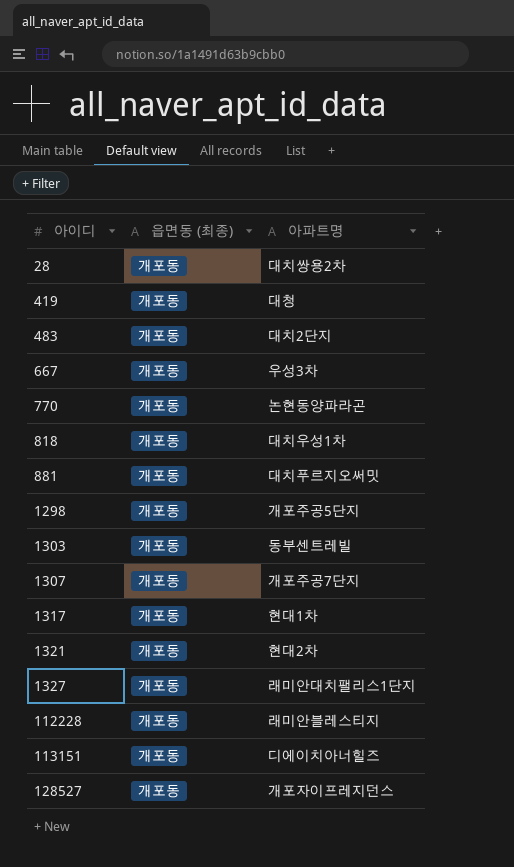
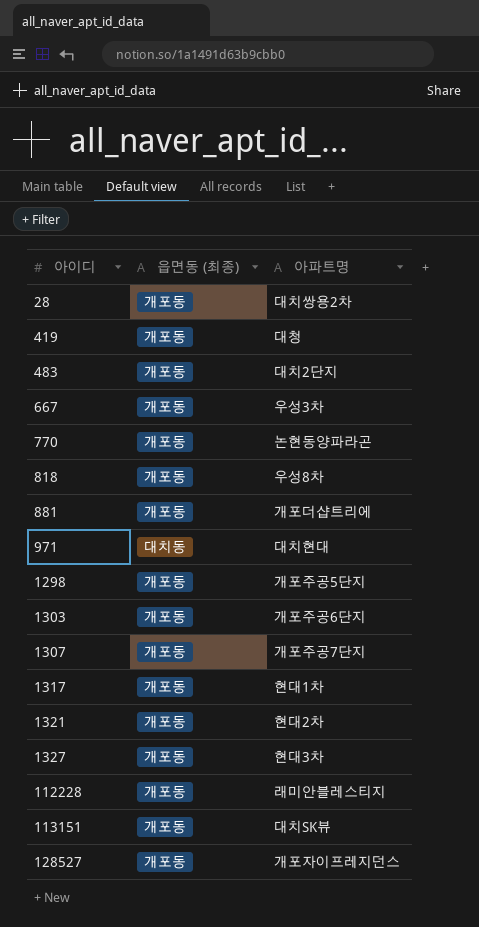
818 | 아파트명: 대치우성1차 -> 우성8차
881 | 아파트명: 대치푸르지오써밋 -> 개포더샵트리에
row 971: none -> 대치동 | 대치현대
1303 | 아파트명: 동부센트레빌 -> 개포주공6단지
1327 | 아파트명: 래미안대치팰리스1단지 -> 현대3차
113151 | 아파트명: 디에이치아너힐즈 -> 대치SK뷰

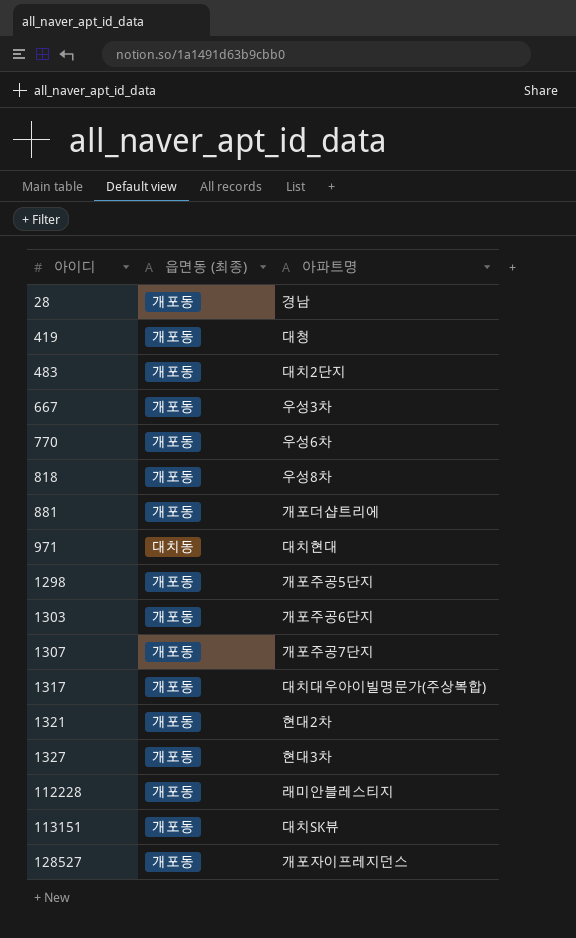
28 | 아파트명: 대치쌍용2차 -> 경남
770 | 아파트명: 논현동양파라곤 -> 우성6차
1317 | 아파트명: 현대1차 -> 대치대우아이빌명문가(주상복합)

